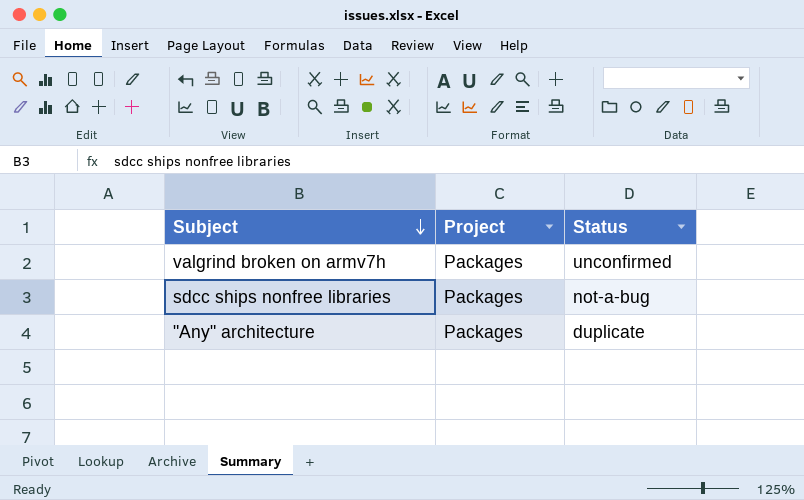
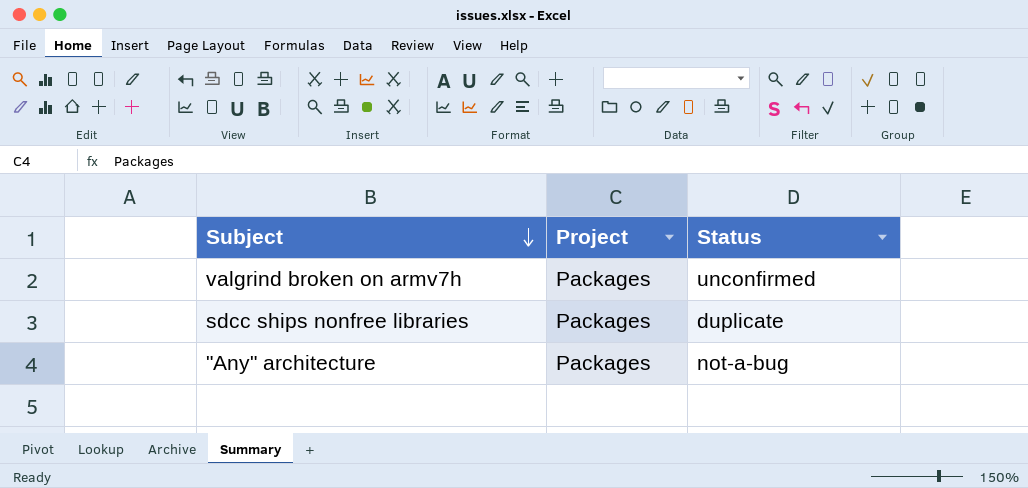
sdcc ships nonfree libraries | Status: not-a-bug -> duplicate
"Any" architecture | Status: duplicate -> not-a-bug

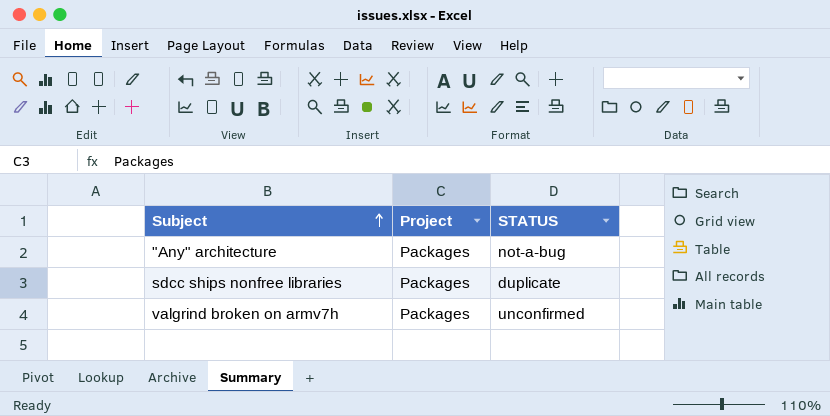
row order: Subject descending -> Subject ascending
column name: Status -> STATUS

